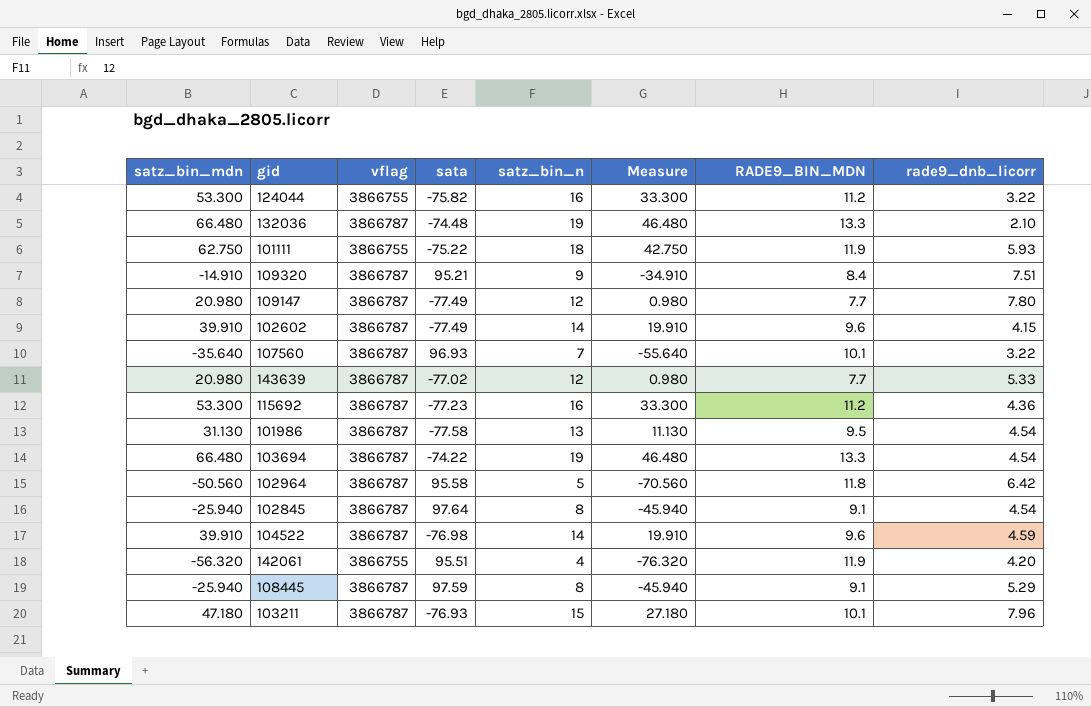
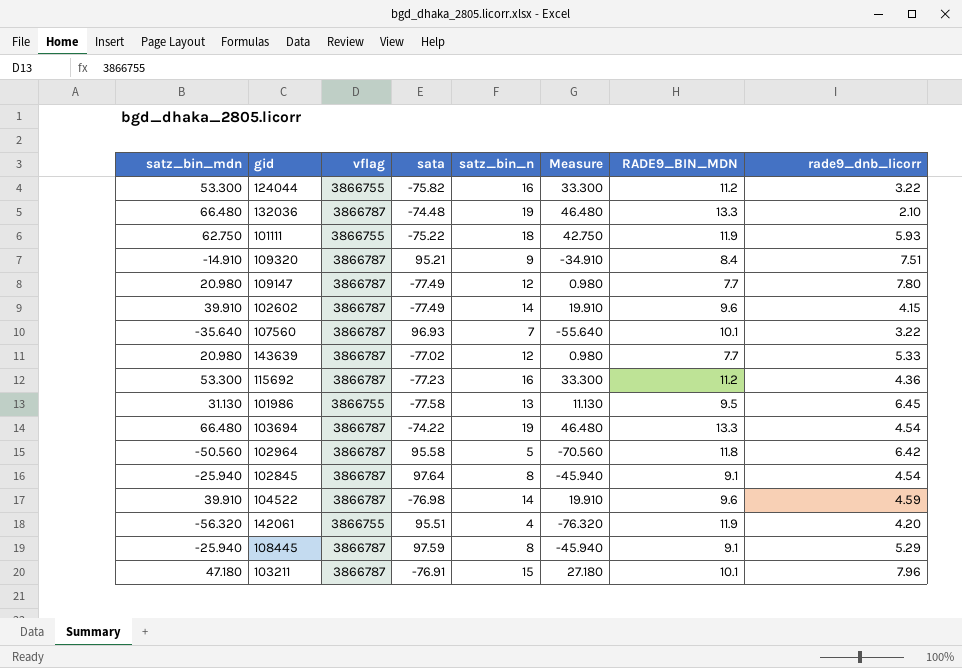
101986 | vflag: 3866787 -> 3866755
101986 | rade9_dnb_licorr: 4.54 -> 6.45
103211 | sata: -76.93 -> -76.91

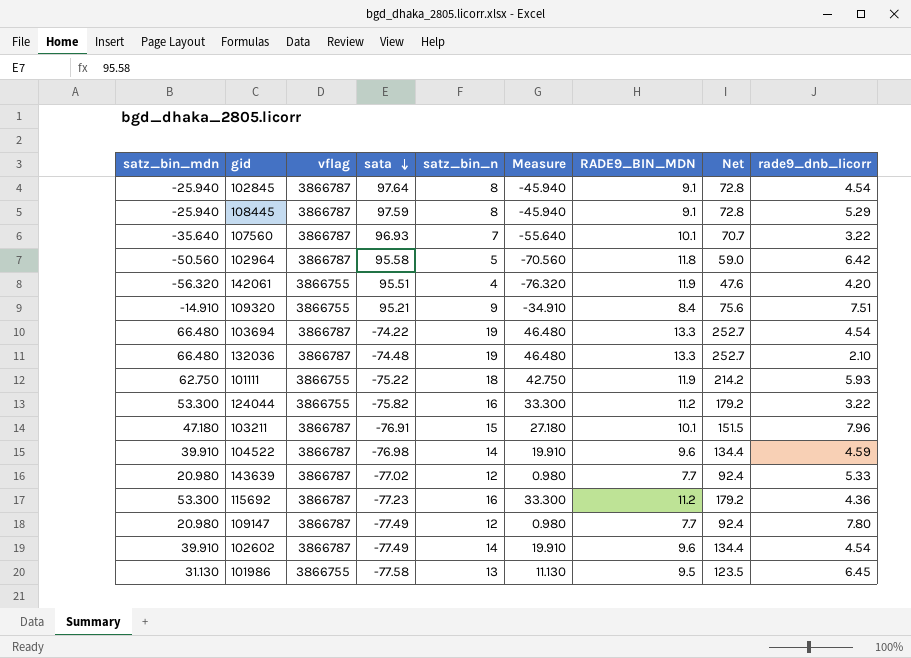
row order: none -> sata descending
column Net | formula: none -> [satz_bin_n] * [RADE9_BIN_MDN]
109320 | vflag: 3866787 -> 3866755
102602 | rade9_dnb_licorr: 4.15 -> 4.54

